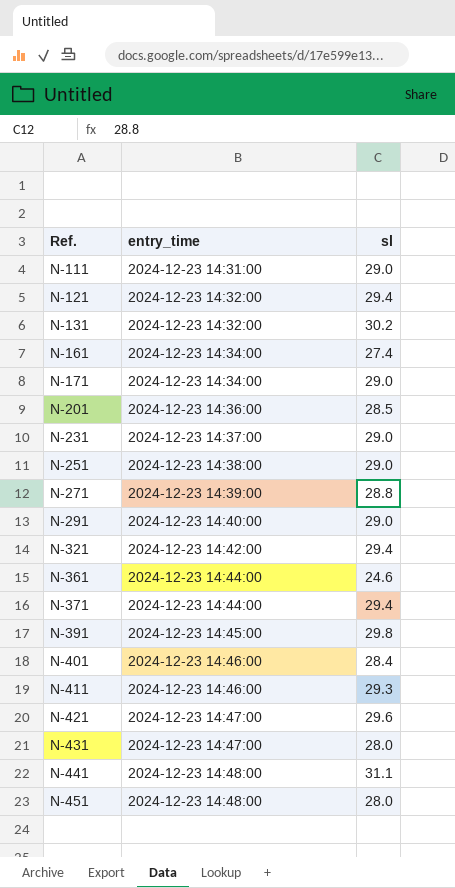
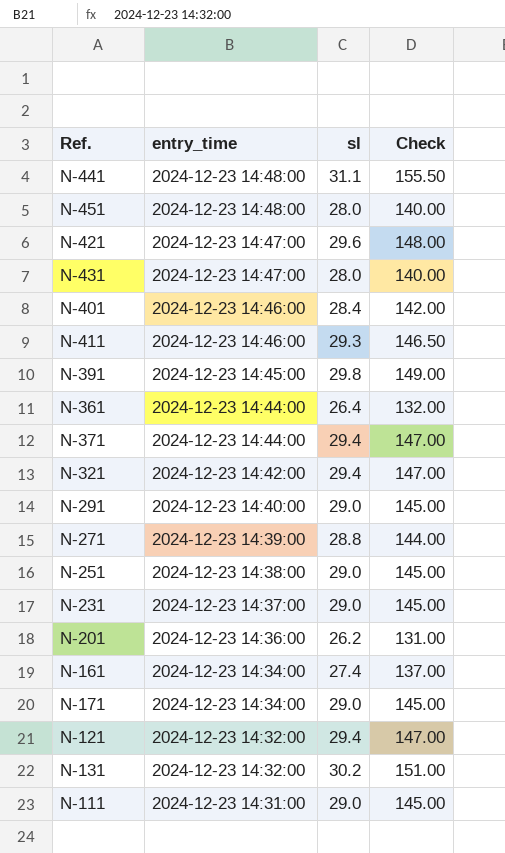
row order: Ref. ascending -> entry_time descending
column Check | formula: none -> [sl] * 5
N-361 | sl: 24.6 -> 26.4
N-201 | sl: 28.5 -> 26.2

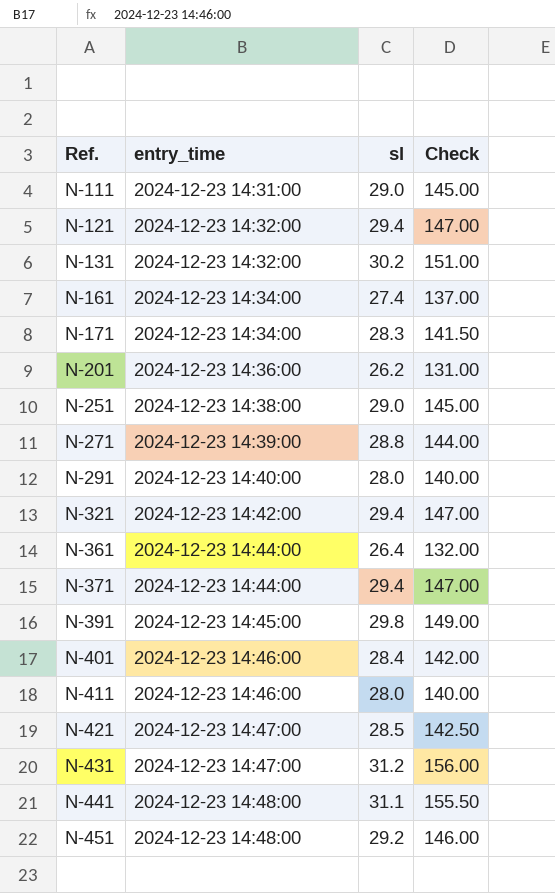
row order: entry_time descending -> Ref. ascending
row N-231: 2024-12-23 14:37:00 | 29.0 | 145.00 -> none
N-171 | sl: 29.0 -> 28.3
N-171 | Check: 145.00 -> 141.50
N-291 | sl: 29.0 -> 28.0
N-291 | Check: 145.00 -> 140.00
N-411 | sl: 29.3 -> 28.0
N-411 | Check: 146.50 -> 140.00
N-421 | sl: 29.6 -> 28.5
N-421 | Check: 148.00 -> 142.50
N-431 | sl: 28.0 -> 31.2
N-431 | Check: 140.00 -> 156.00
N-451 | sl: 28.0 -> 29.2
N-451 | Check: 140.00 -> 146.00

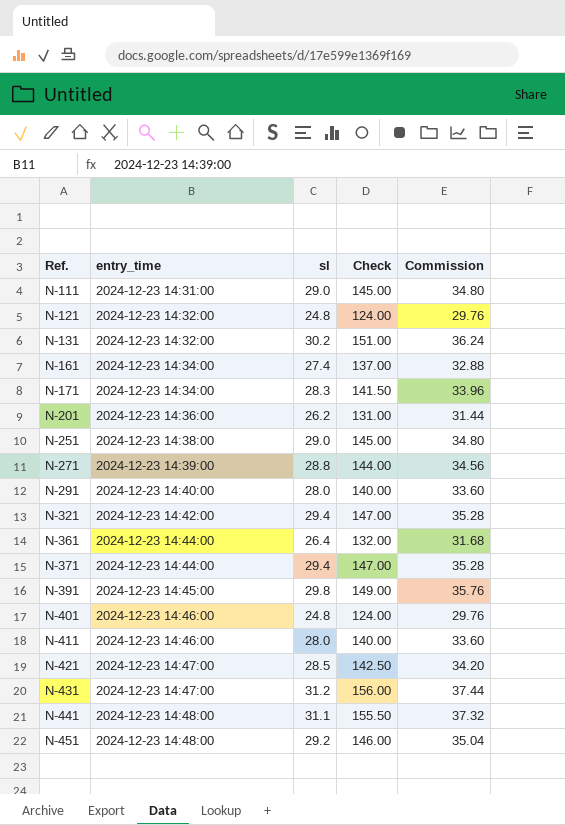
column Commission | formula: none -> [sl] * 1.2
N-121 | sl: 29.4 -> 24.8
N-121 | Check: 147.00 -> 124.00
N-401 | sl: 28.4 -> 24.8
N-401 | Check: 142.00 -> 124.00

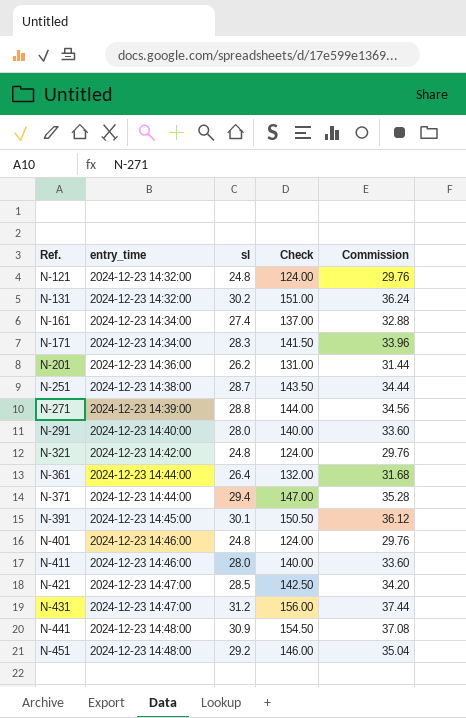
row N-111: 2024-12-23 14:31:00 | 29.0 | 145.00 | 34.80 -> none
N-251 | sl: 29.0 -> 28.7
N-251 | Check: 145.00 -> 143.50
N-251 | Commission: 34.80 -> 34.44
N-321 | sl: 29.4 -> 24.8
N-321 | Check: 147.00 -> 124.00
N-321 | Commission: 35.28 -> 29.76
N-391 | sl: 29.8 -> 30.1
N-391 | Check: 149.00 -> 150.50
N-391 | Commission: 35.76 -> 36.12
N-441 | sl: 31.1 -> 30.9
N-441 | Check: 155.50 -> 154.50
N-441 | Commission: 37.32 -> 37.08

